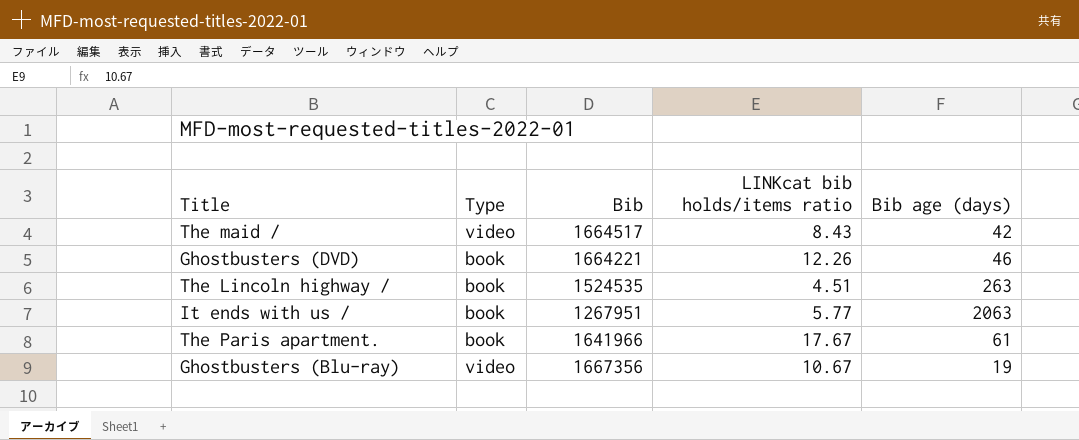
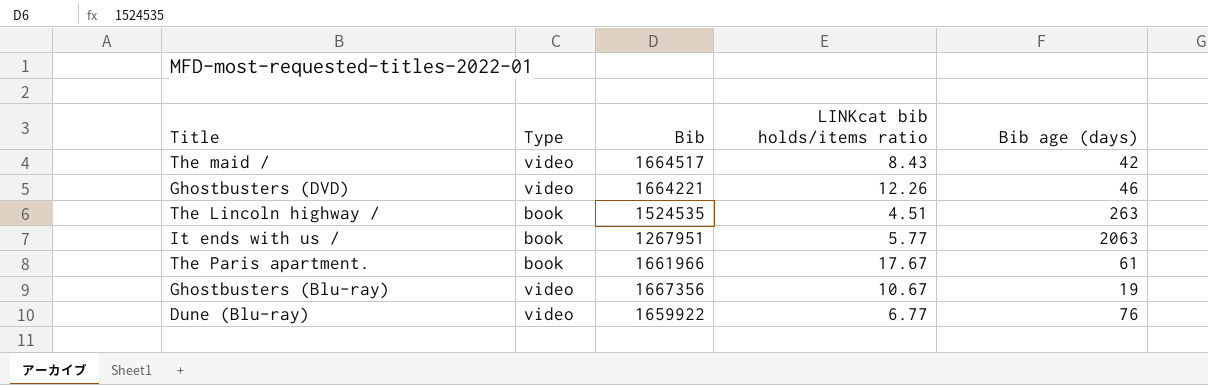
Ghostbusters (DVD) | Type: book -> video
The Paris apartment. | Bib: 1641966 -> 1661966
row Dune (Blu-ray): none -> video | 1659922 | 6.77 | 76

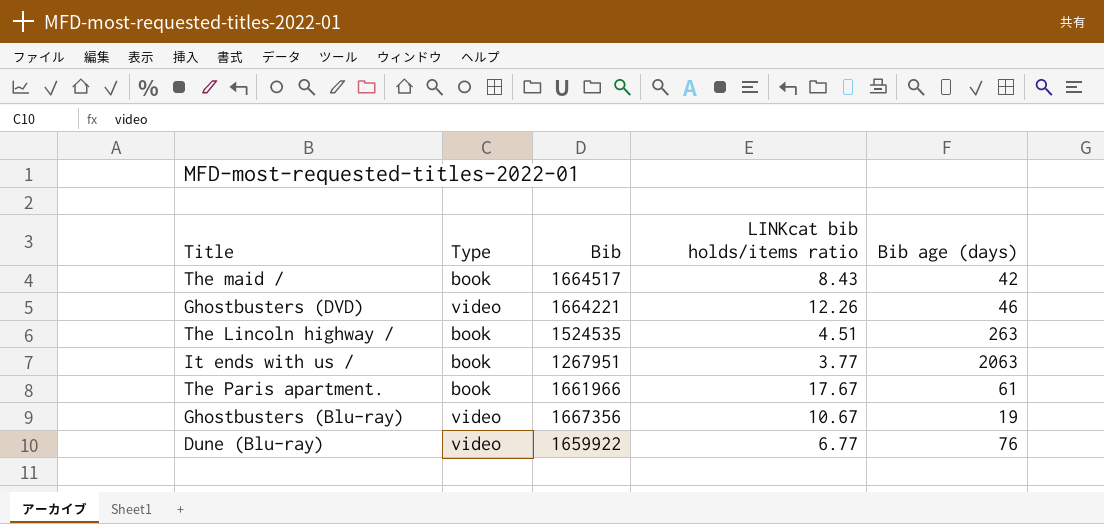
The maid / | Type: video -> book
It ends with us / | LINKcat bib holds/items ratio: 5.77 -> 3.77

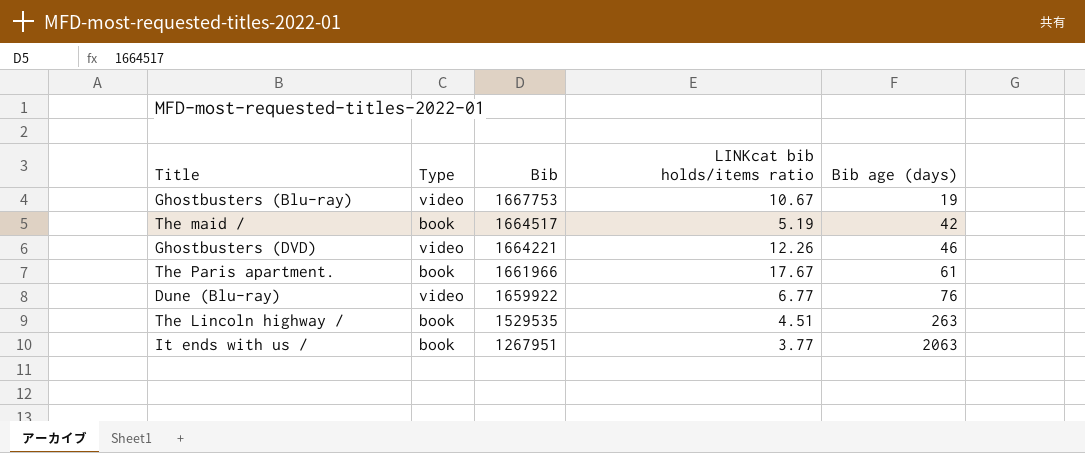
row order: none -> Bib descending
Ghostbusters (Blu-ray) | Bib: 1667356 -> 1667753
The maid / | LINKcat bib holds/items ratio: 8.43 -> 5.19
The Lincoln highway / | Bib: 1524535 -> 1529535

